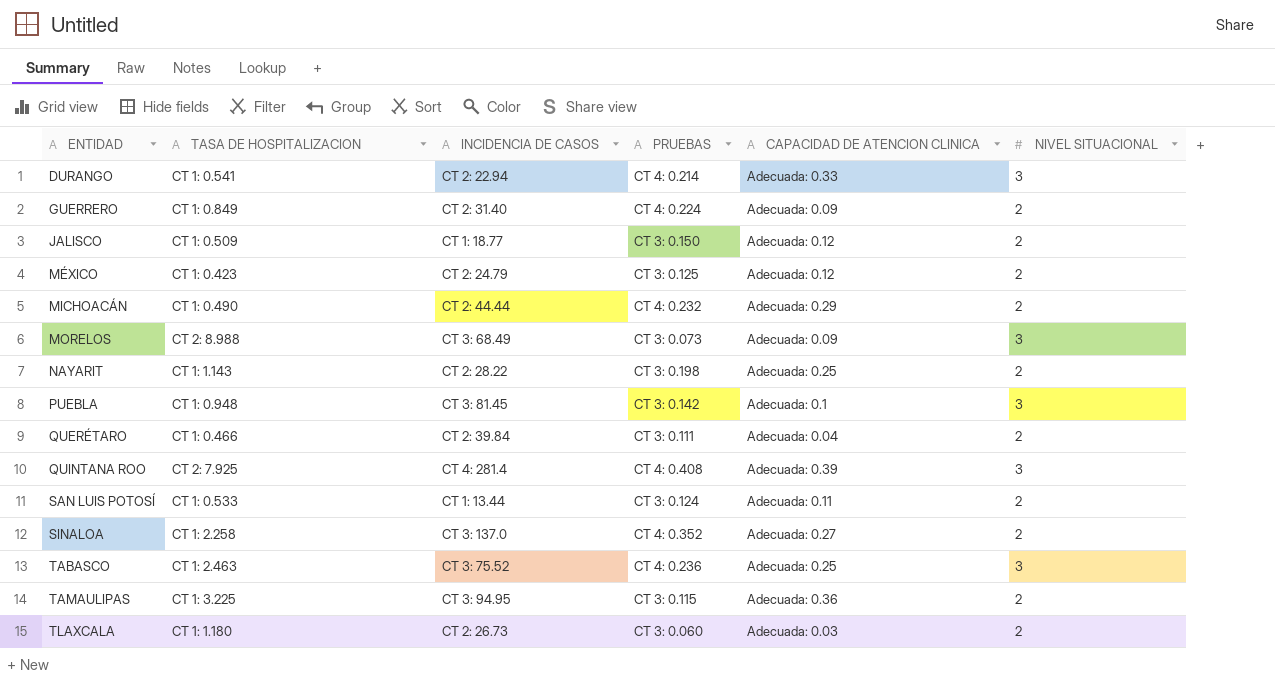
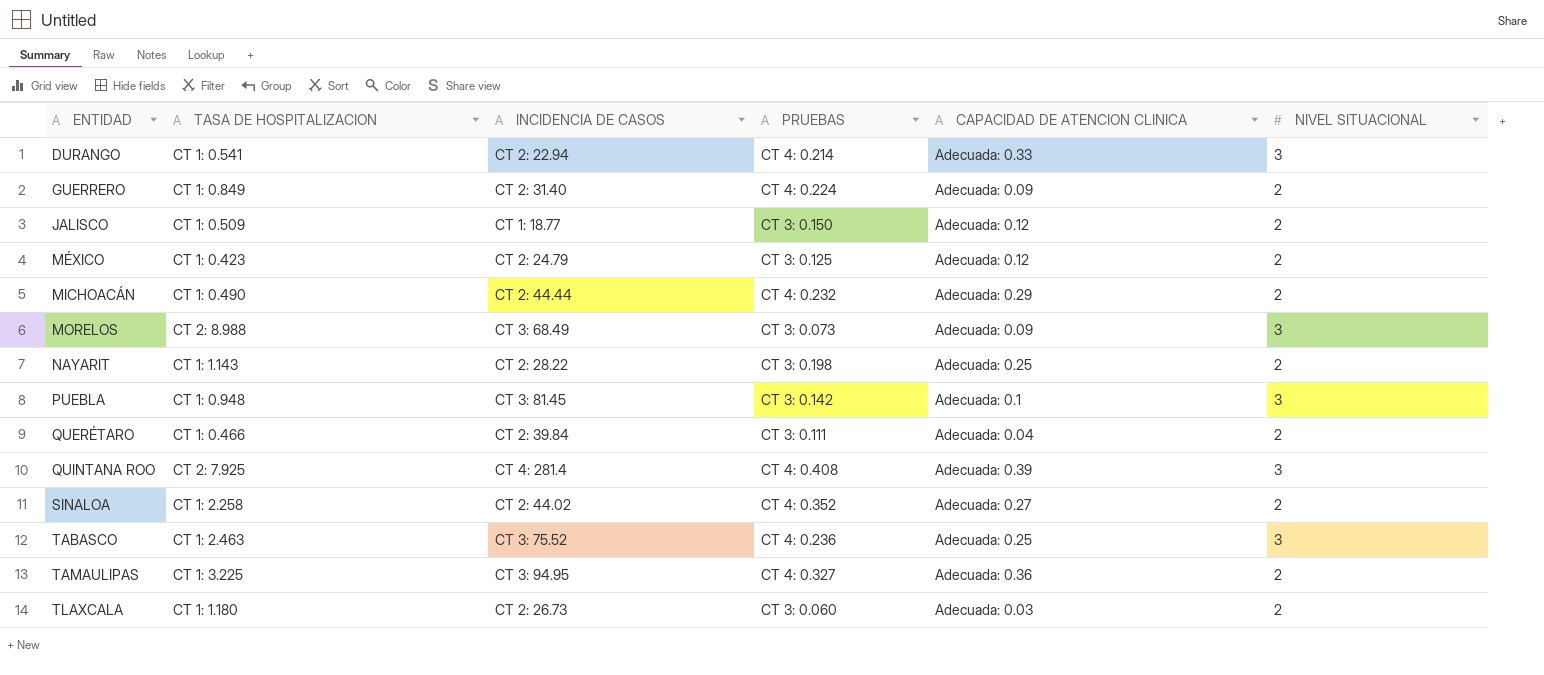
row SAN LUIS POTOSÍ: CT 1: 0.533 | CT 1: 13.44 | CT 3: 0.124 | Adecuada: 0.11 | 2 -> none
SINALOA | INCIDENCIA DE CASOS: CT 3: 137.0 -> CT 2: 44.02
TAMAULIPAS | PRUEBAS: CT 3: 0.115 -> CT 4: 0.327

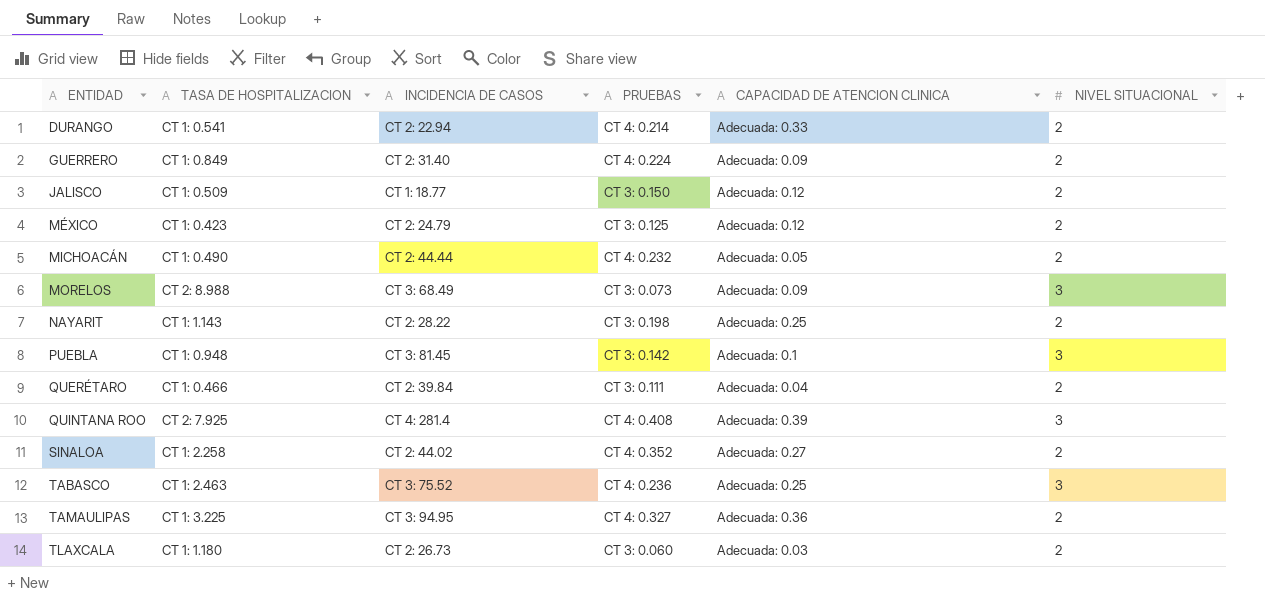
DURANGO | NIVEL SITUACIONAL: 3 -> 2
MICHOACÁN | CAPACIDAD DE ATENCION CLINICA: Adecuada: 0.29 -> Adecuada: 0.05

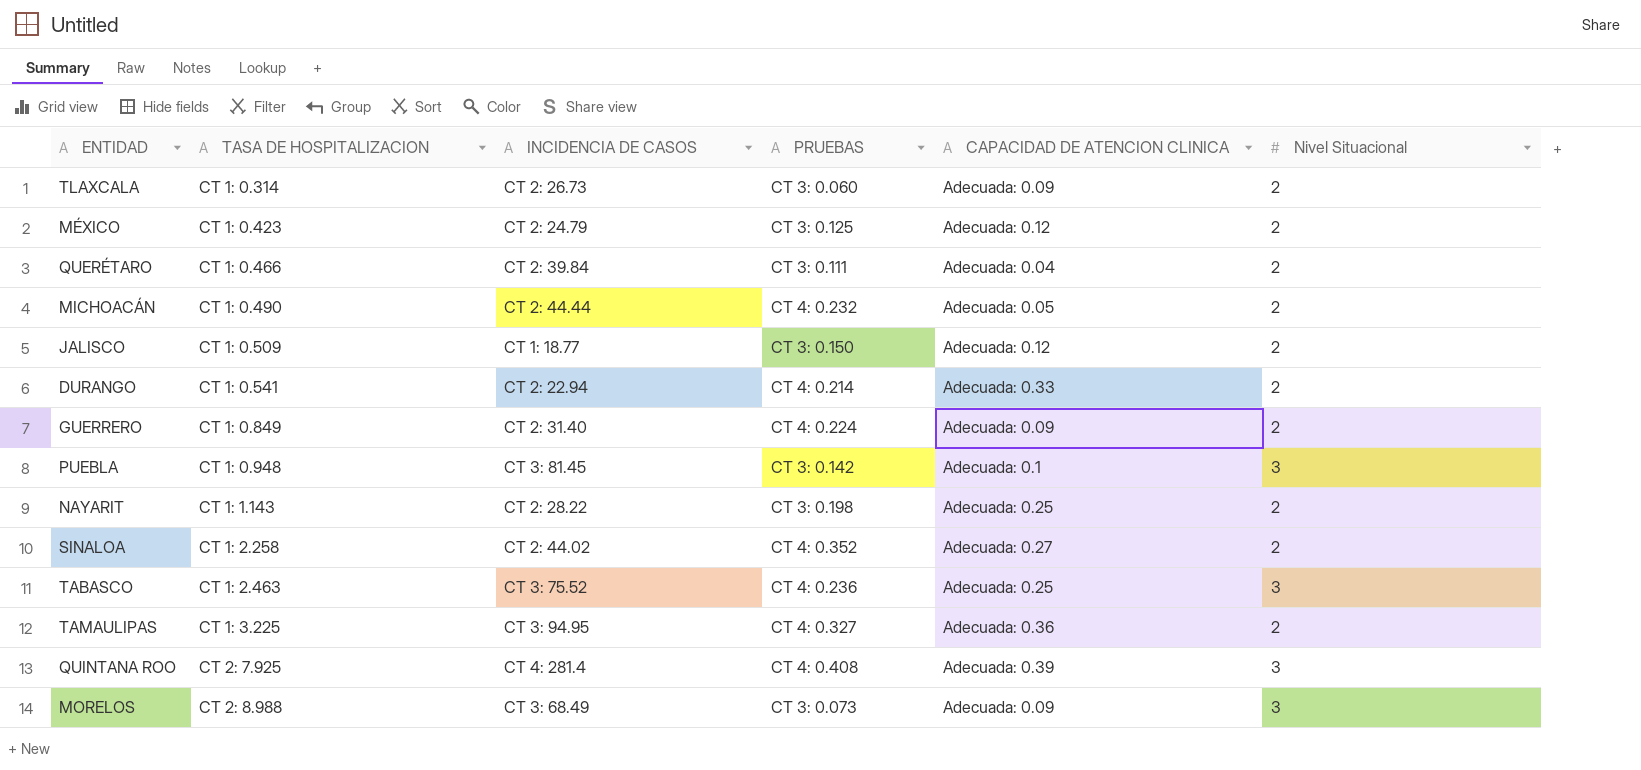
row order: ENTIDAD ascending -> TASA DE HOSPITALIZACION ascending
column name: NIVEL SITUACIONAL -> Nivel Situacional
TLAXCALA | TASA DE HOSPITALIZACION: CT 1: 1.180 -> CT 1: 0.314
TLAXCALA | CAPACIDAD DE ATENCION CLINICA: Adecuada: 0.03 -> Adecuada: 0.09

